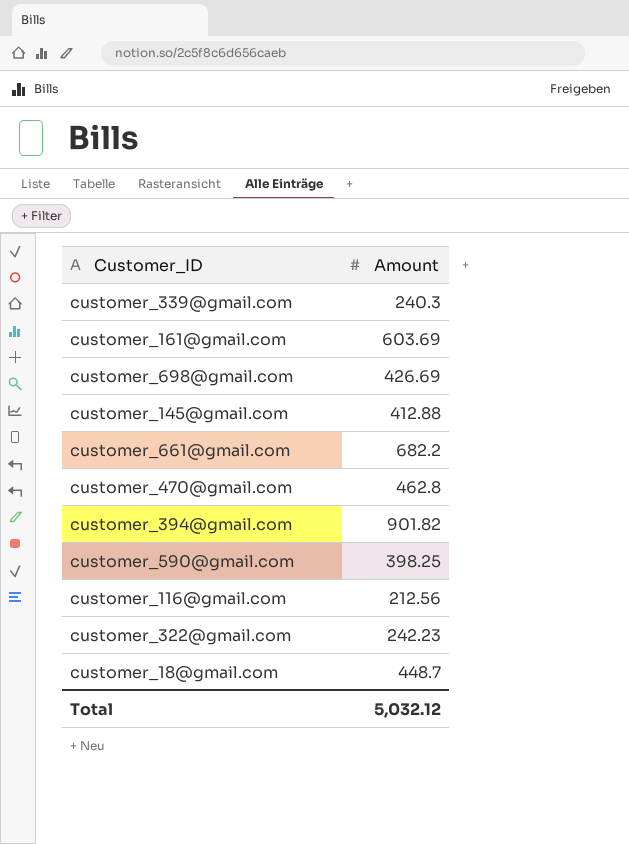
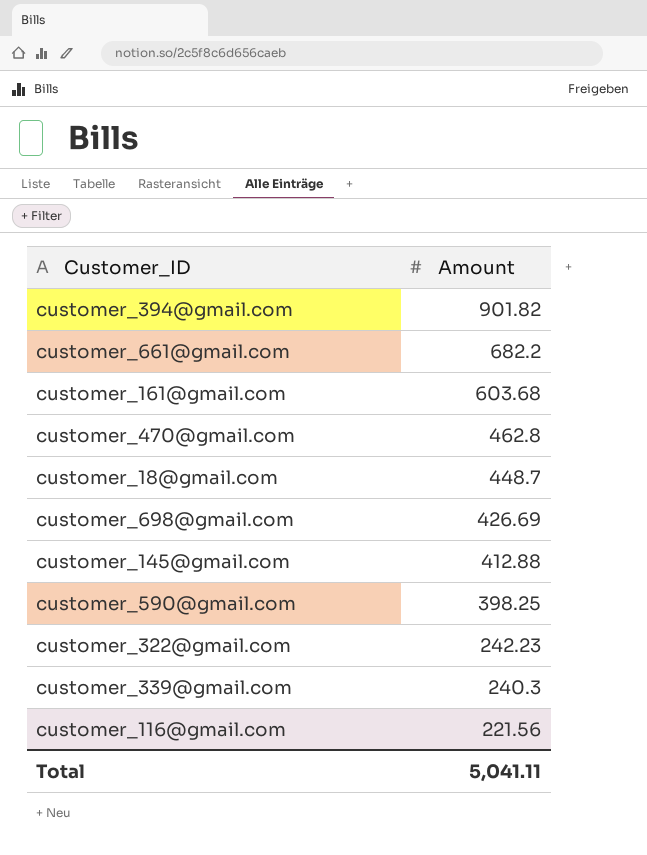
row order: none -> Amount descending
customer_161@gmail.com | Amount: 603.69 -> 603.68
customer_116@gmail.com | Amount: 212.56 -> 221.56
Total | Amount: 5,032.12 -> 5,041.11

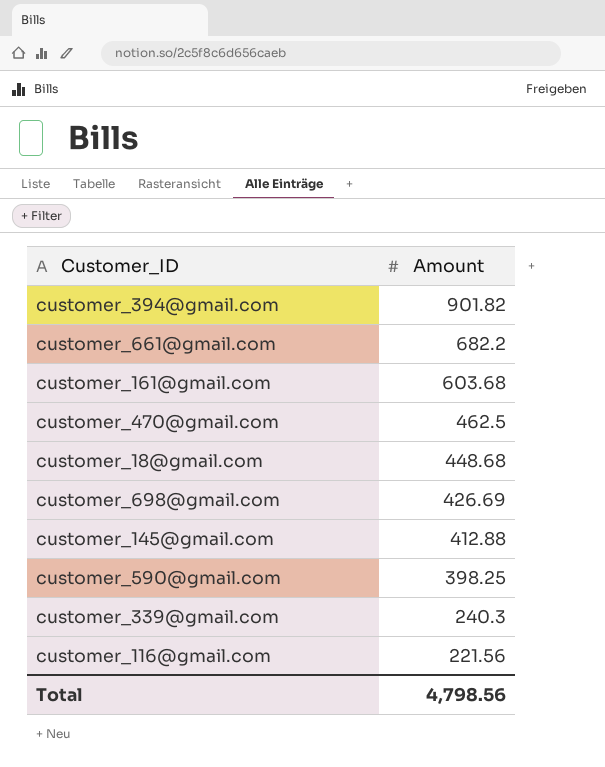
row customer_322@gmail.com: 242.23 -> none
customer_470@gmail.com | Amount: 462.8 -> 462.5
customer_18@gmail.com | Amount: 448.7 -> 448.68
Total | Amount: 5,041.11 -> 4,798.56

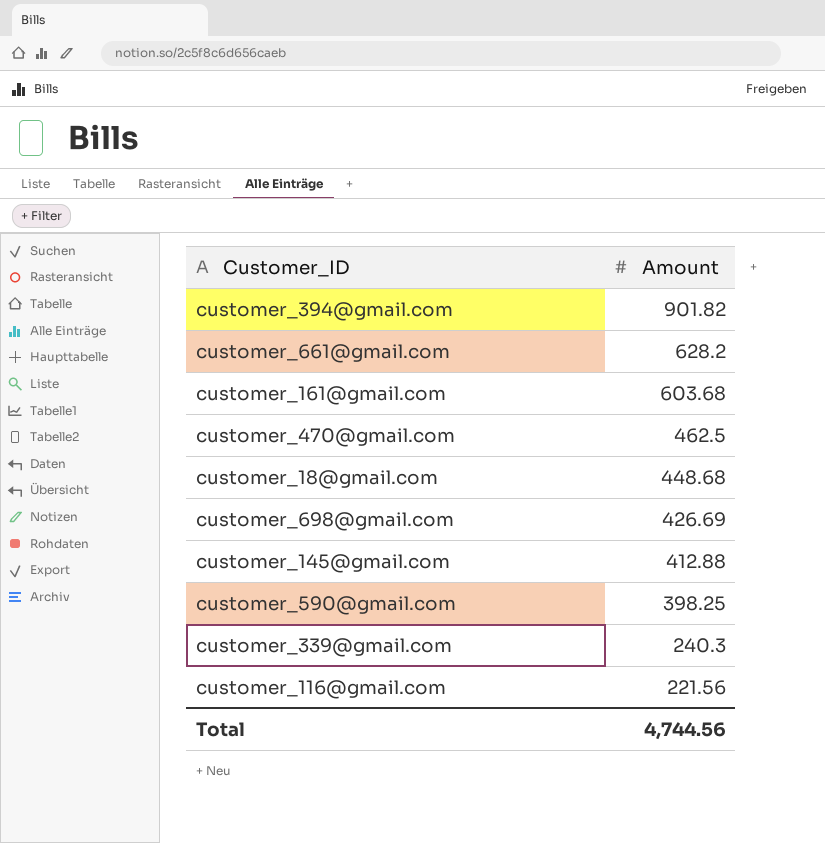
customer_661@gmail.com | Amount: 682.2 -> 628.2
Total | Amount: 4,798.56 -> 4,744.56

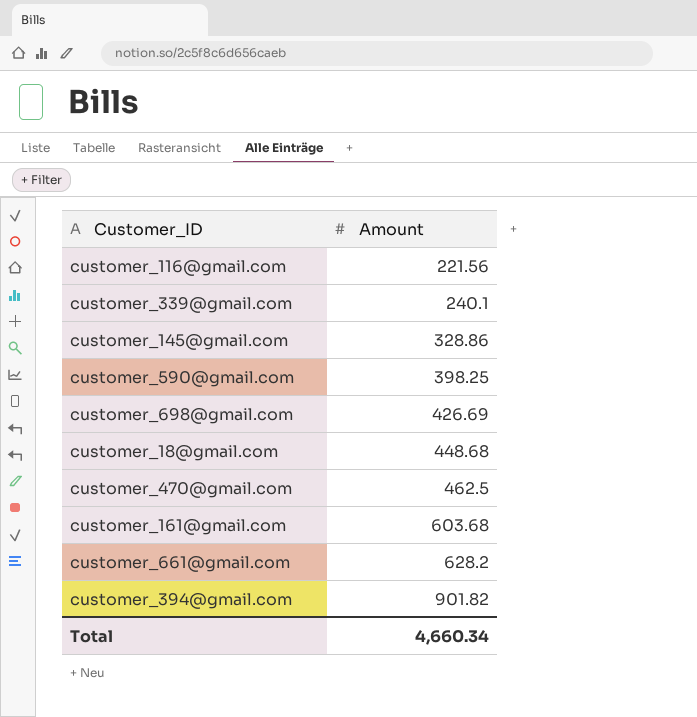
row order: Amount descending -> Amount ascending
customer_339@gmail.com | Amount: 240.3 -> 240.1
customer_145@gmail.com | Amount: 412.88 -> 328.86
Total | Amount: 4,744.56 -> 4,660.34

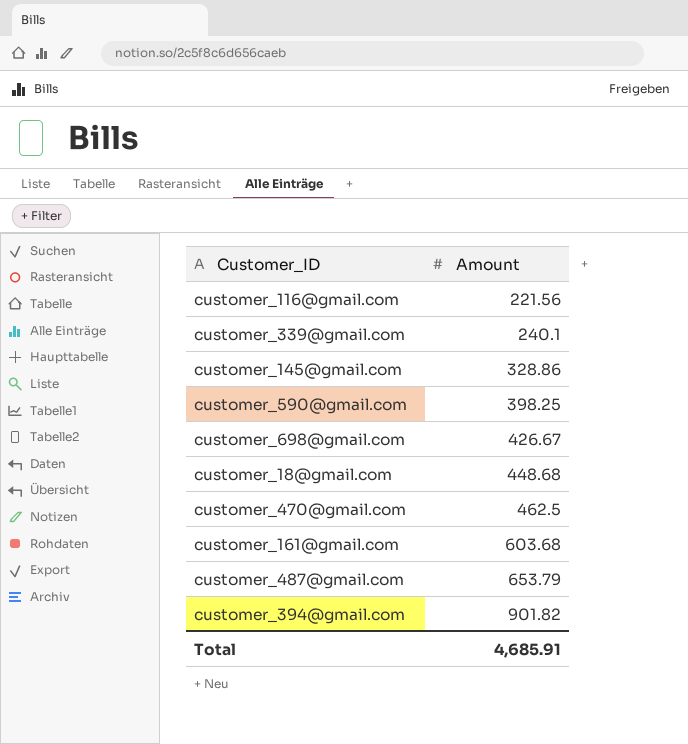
row customer_661@gmail.com: 628.2 -> none
customer_698@gmail.com | Amount: 426.69 -> 426.67
row customer_487@gmail.com: none -> 653.79
Total | Amount: 4,660.34 -> 4,685.91

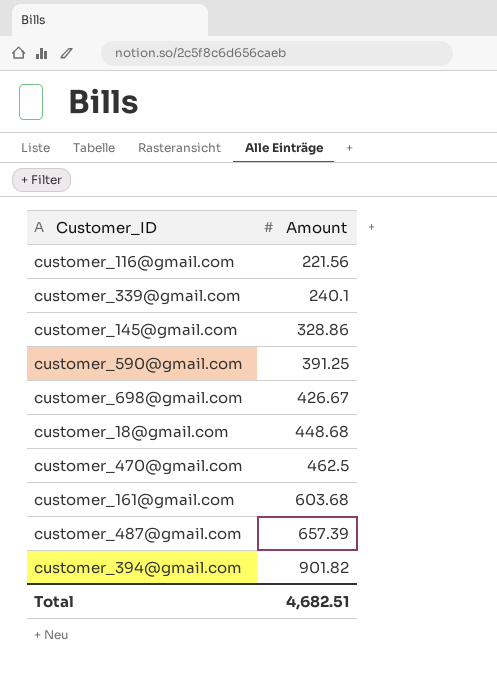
customer_590@gmail.com | Amount: 398.25 -> 391.25
customer_487@gmail.com | Amount: 653.79 -> 657.39
Total | Amount: 4,685.91 -> 4,682.51

